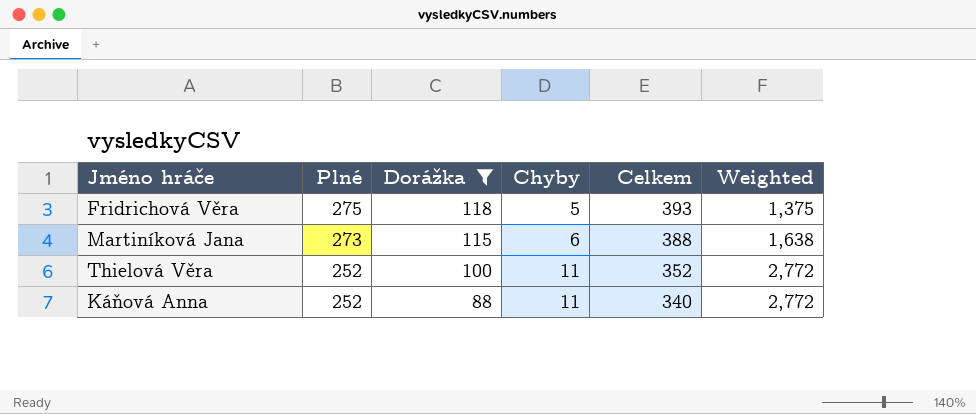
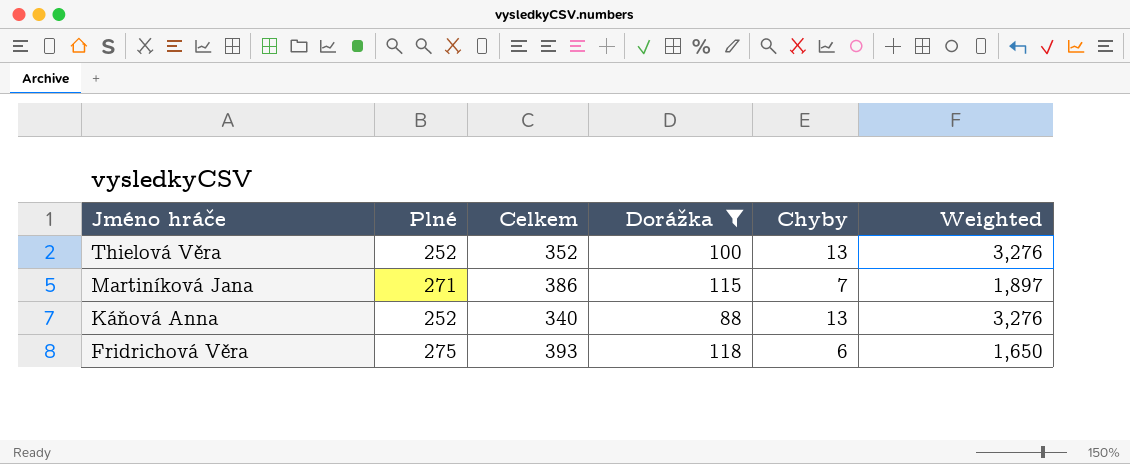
row order: Plné descending -> Jméno hráče descending
column Celkem | position: 5 -> 3
Thielová Věra | Chyby: 11 -> 13
Thielová Věra | Weighted: 2,772 -> 3,276
Martiníková Jana | Plné: 273 -> 271
Martiníková Jana | Celkem: 388 -> 386
Martiníková Jana | Chyby: 6 -> 7
Martiníková Jana | Weighted: 1,638 -> 1,897
Káňová Anna | Chyby: 11 -> 13
Káňová Anna | Weighted: 2,772 -> 3,276
Fridrichová Věra | Chyby: 5 -> 6
Fridrichová Věra | Weighted: 1,375 -> 1,650

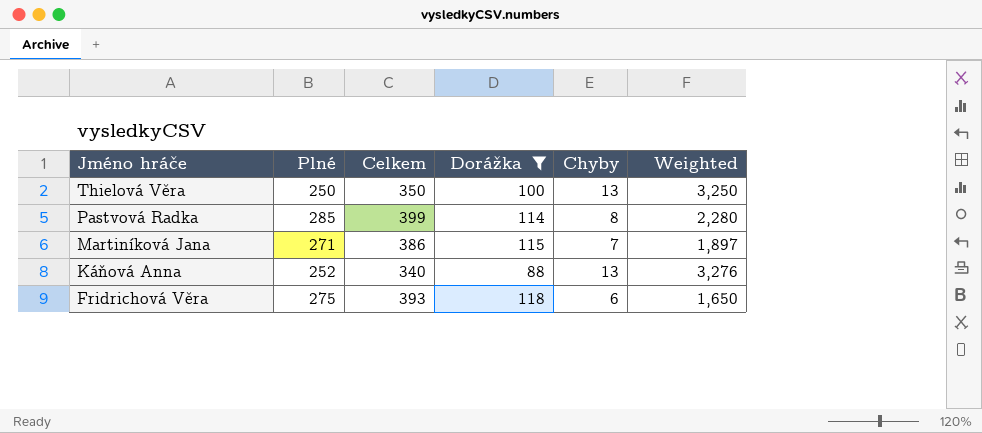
Thielová Věra | Plné: 252 -> 250
Thielová Věra | Celkem: 352 -> 350
Thielová Věra | Weighted: 3,276 -> 3,250
row Pastvová Radka: none -> 285 | 399 | 114 | 8 | 2,280

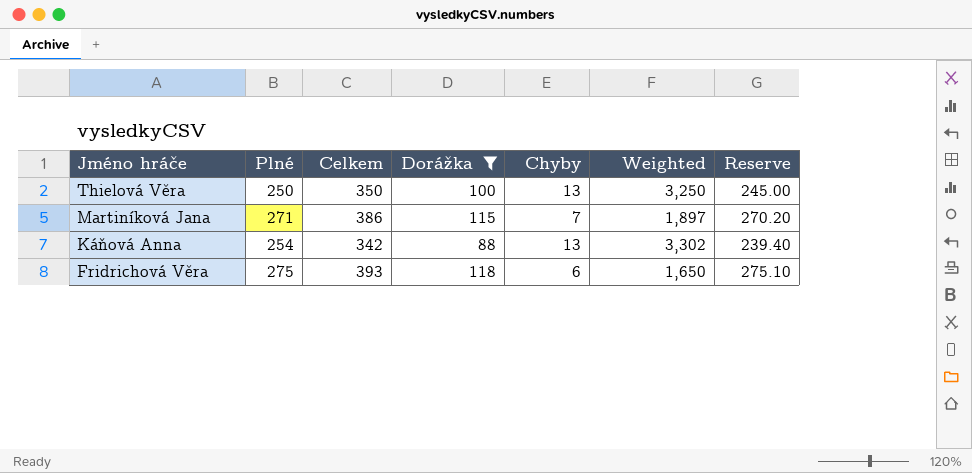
column Reserve | formula: none -> [Celkem] * 0.7
row Pastvová Radka: 285 | 399 | 114 | 8 | 2,280 -> none
Káňová Anna | Plné: 252 -> 254
Káňová Anna | Celkem: 340 -> 342
Káňová Anna | Weighted: 3,276 -> 3,302

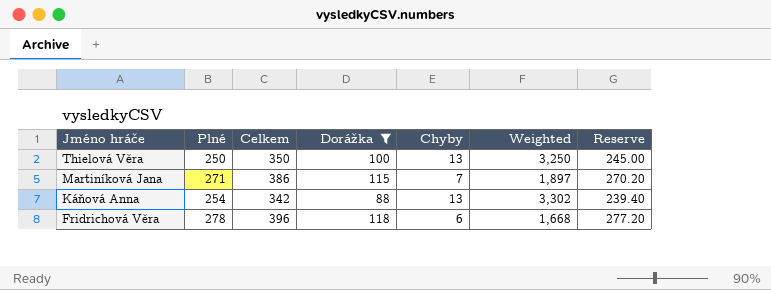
Fridrichová Věra | Plné: 275 -> 278
Fridrichová Věra | Celkem: 393 -> 396
Fridrichová Věra | Weighted: 1,650 -> 1,668
Fridrichová Věra | Reserve: 275.10 -> 277.20

